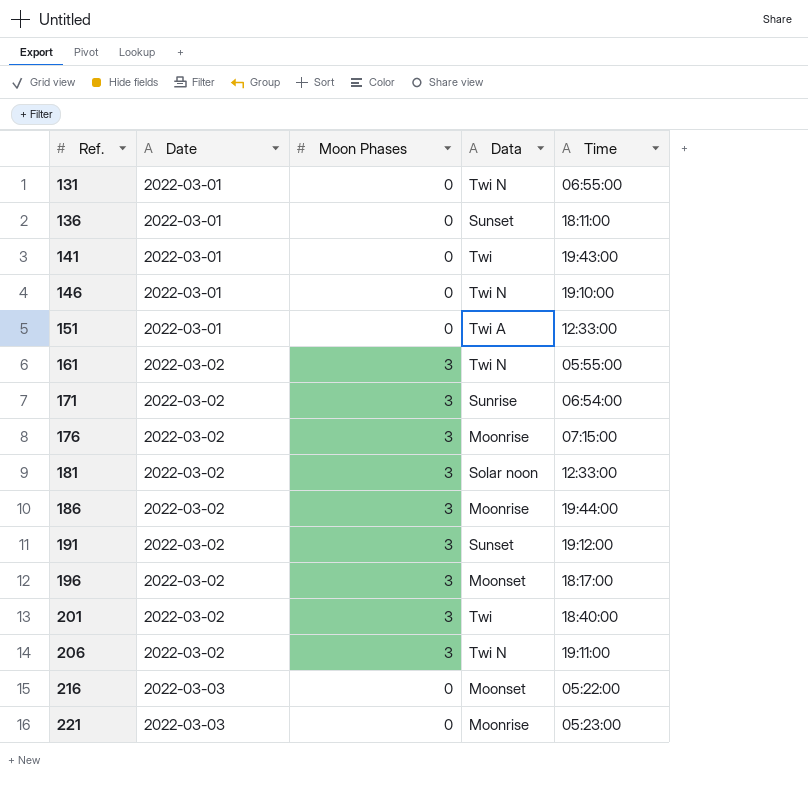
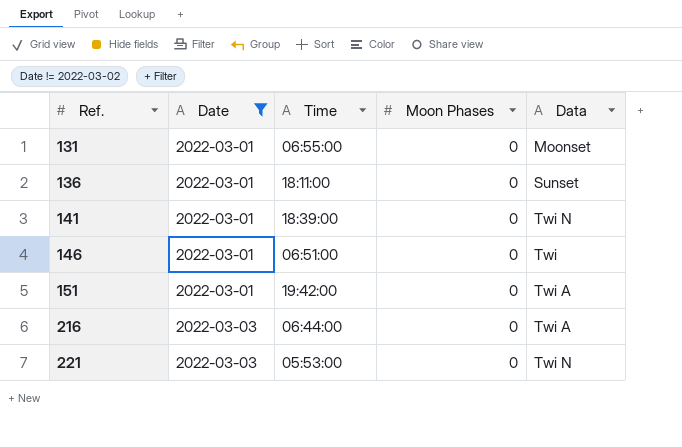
filter: none -> Date != 2022-03-02
column Time | position: 5 -> 3
131 | Data: Twi N -> Moonset
141 | Time: 19:43:00 -> 18:39:00
141 | Data: Twi -> Twi N
146 | Time: 19:10:00 -> 06:51:00
146 | Data: Twi N -> Twi
151 | Time: 12:33:00 -> 19:42:00
216 | Time: 05:22:00 -> 06:44:00
216 | Data: Moonset -> Twi A
221 | Time: 05:23:00 -> 05:53:00
221 | Data: Moonrise -> Twi N

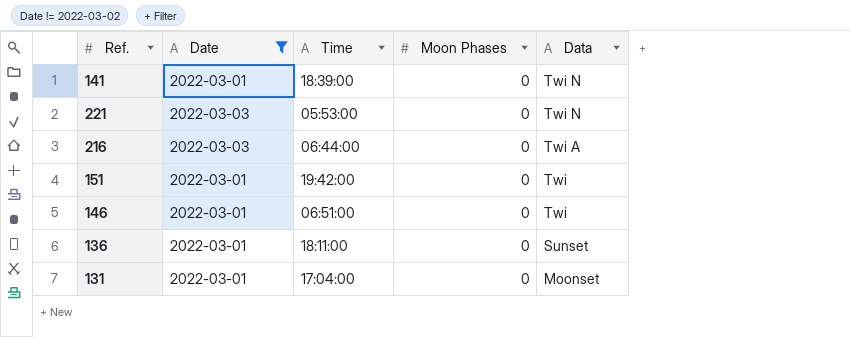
row order: Ref. ascending -> Data descending
151 | Data: Twi A -> Twi
131 | Time: 06:55:00 -> 17:04:00

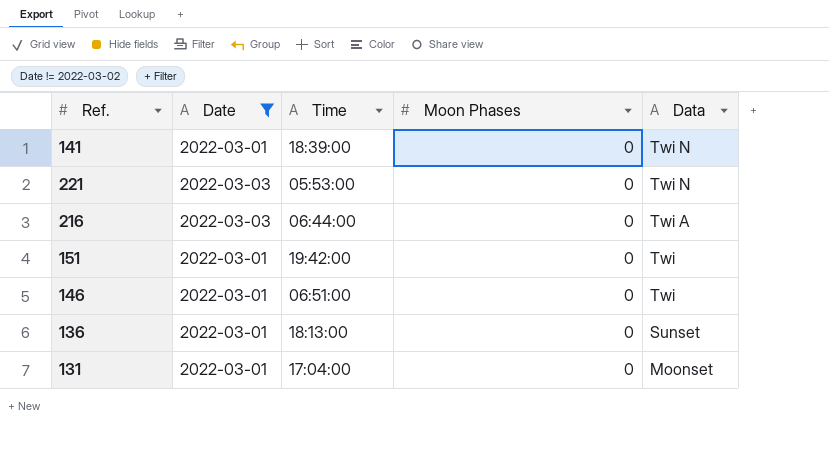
136 | Time: 18:11:00 -> 18:13:00

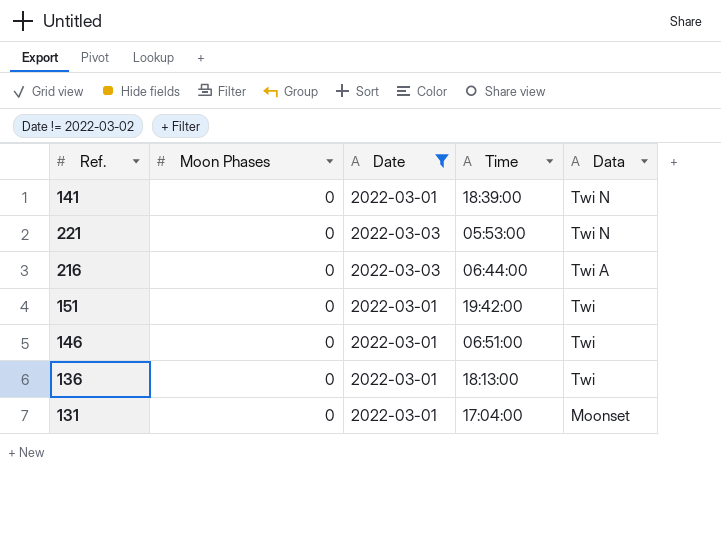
column Moon Phases | position: 4 -> 2
136 | Data: Sunset -> Twi

